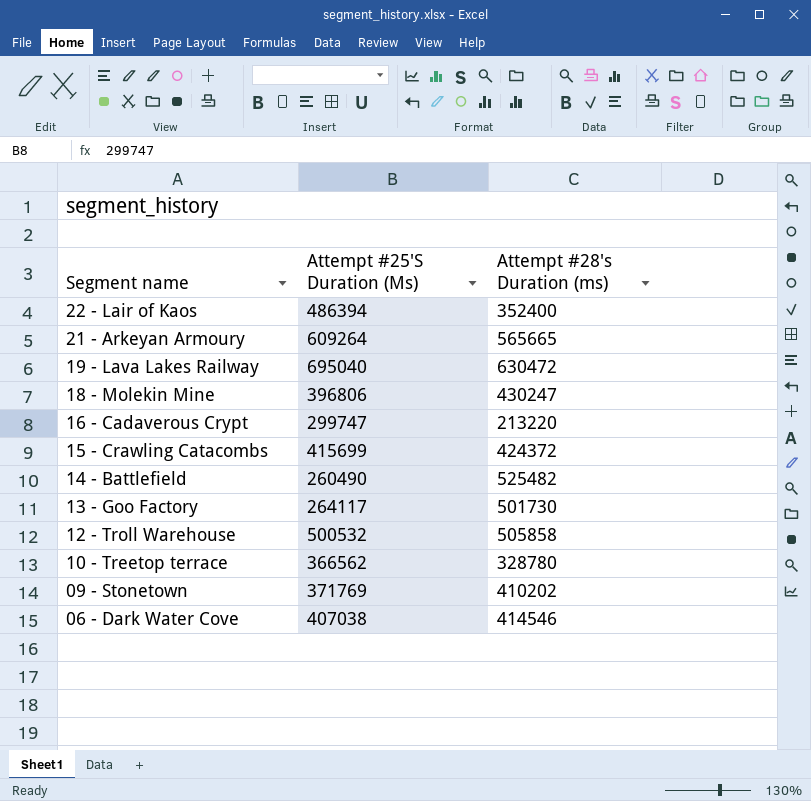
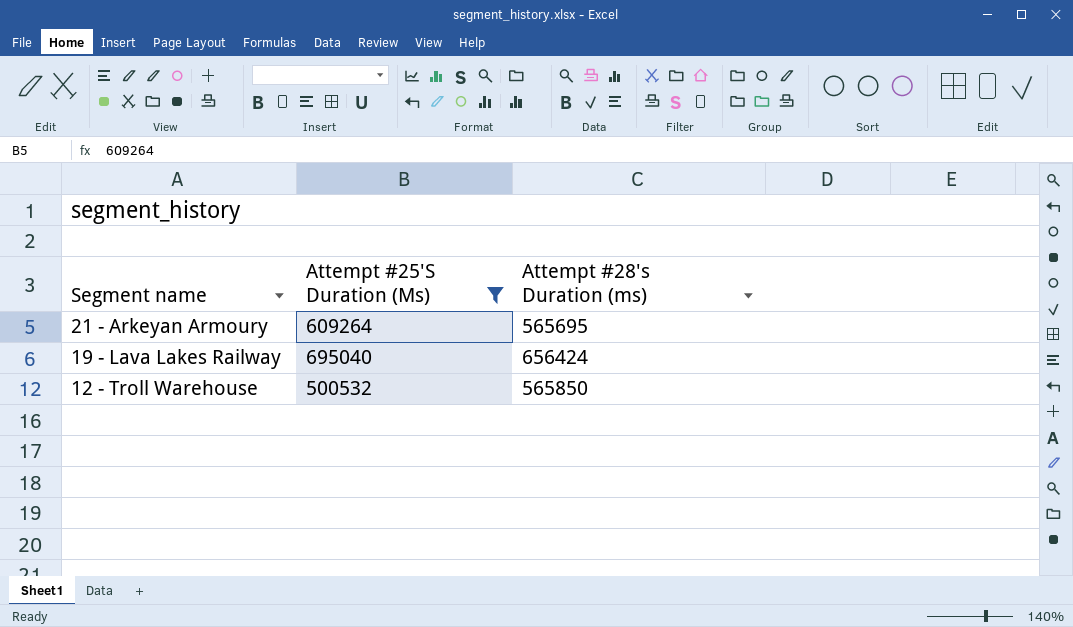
filter: none -> Attempt #25'S Duration (Ms) >= 500532
21 - Arkeyan Armoury | Attempt #28's Duration (ms): 565665 -> 565695
19 - Lava Lakes Railway | Attempt #28's Duration (ms): 630472 -> 656424
12 - Troll Warehouse | Attempt #28's Duration (ms): 505858 -> 565850

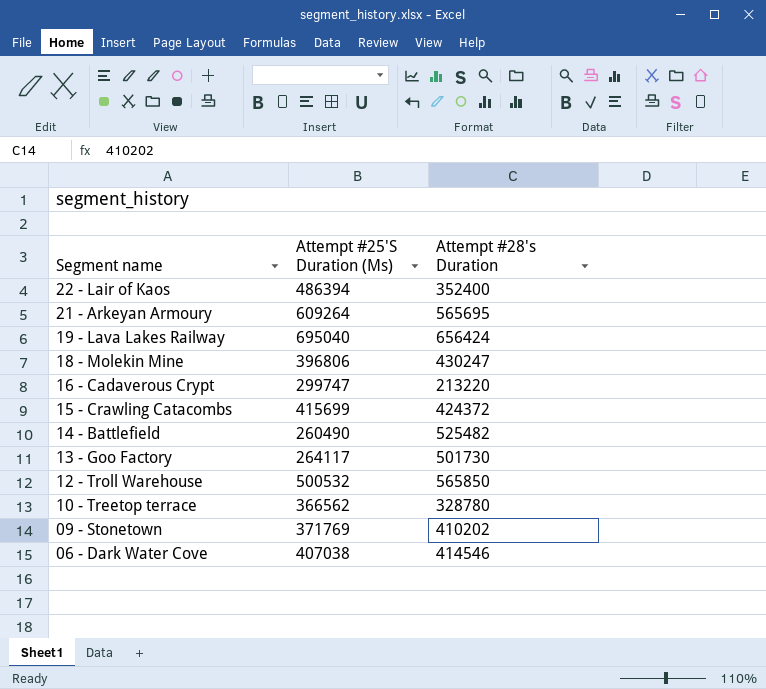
filter: Attempt #25'S Duration (Ms) >= 500532 -> none
column name: Attempt #28's Duration (ms) -> Attempt #28's Duration

